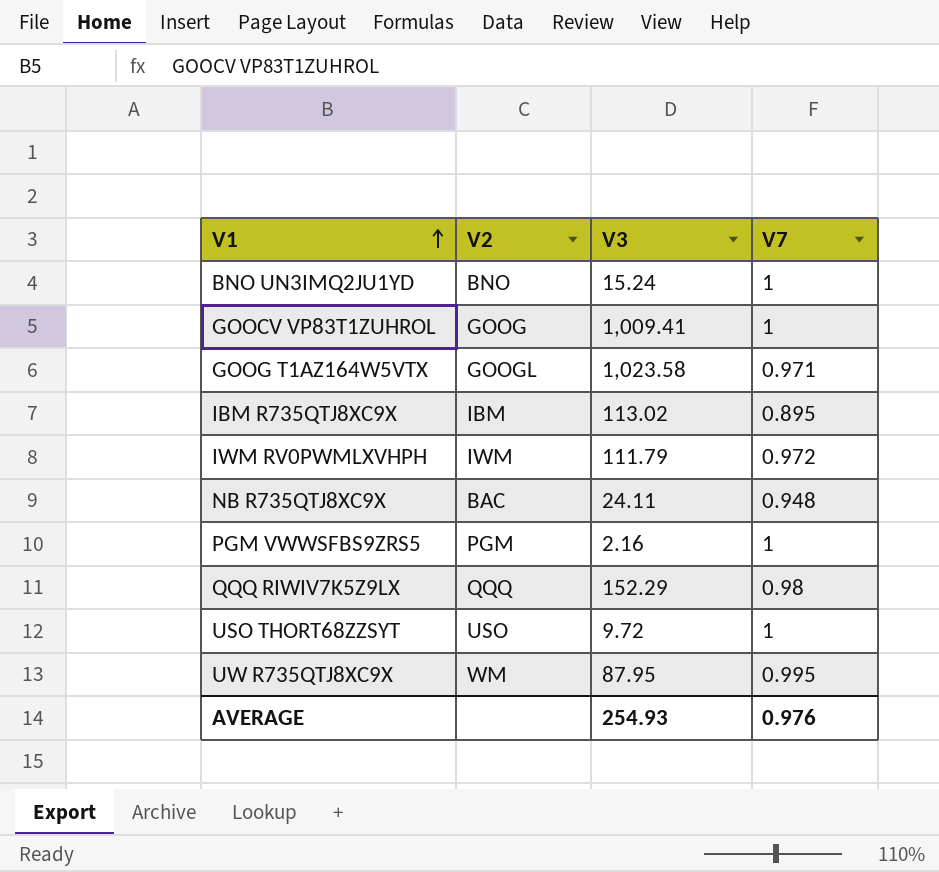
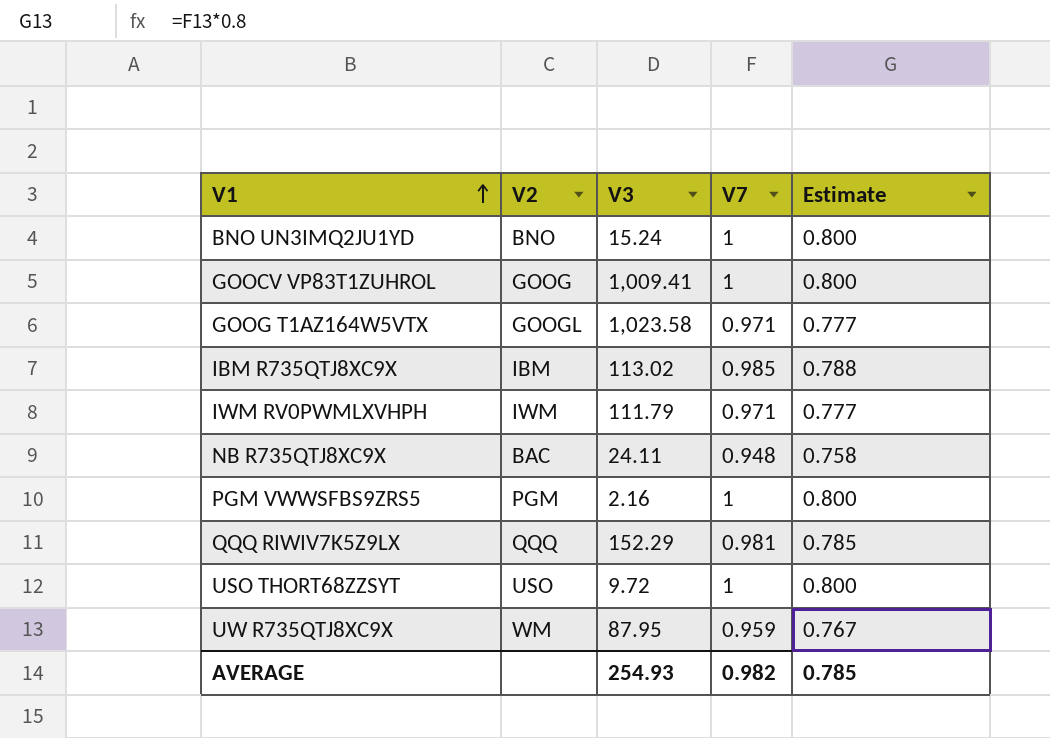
column Estimate | formula: none -> [V7] * 0.8
IBM R735QTJ8XC9X | V7: 0.895 -> 0.985
IWM RV0PWMLXVHPH | V7: 0.972 -> 0.971
QQQ RIWIV7K5Z9LX | V7: 0.98 -> 0.981
UW R735QTJ8XC9X | V7: 0.995 -> 0.959
AVERAGE | V7: 0.976 -> 0.982

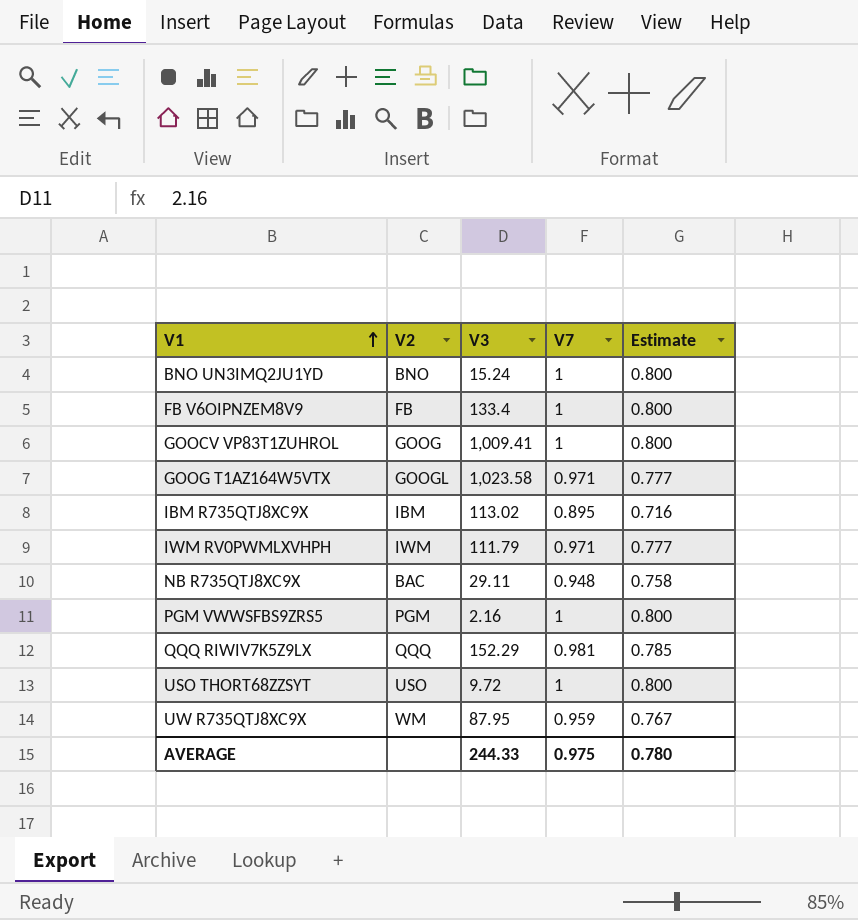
row FB V6OIPNZEM8V9: none -> FB | 133.4 | 1 | 0.800
IBM R735QTJ8XC9X | V7: 0.985 -> 0.895
IBM R735QTJ8XC9X | Estimate: 0.788 -> 0.716
NB R735QTJ8XC9X | V3: 24.11 -> 29.11
AVERAGE | V3: 254.93 -> 244.33
AVERAGE | V7: 0.982 -> 0.975
AVERAGE | Estimate: 0.785 -> 0.780

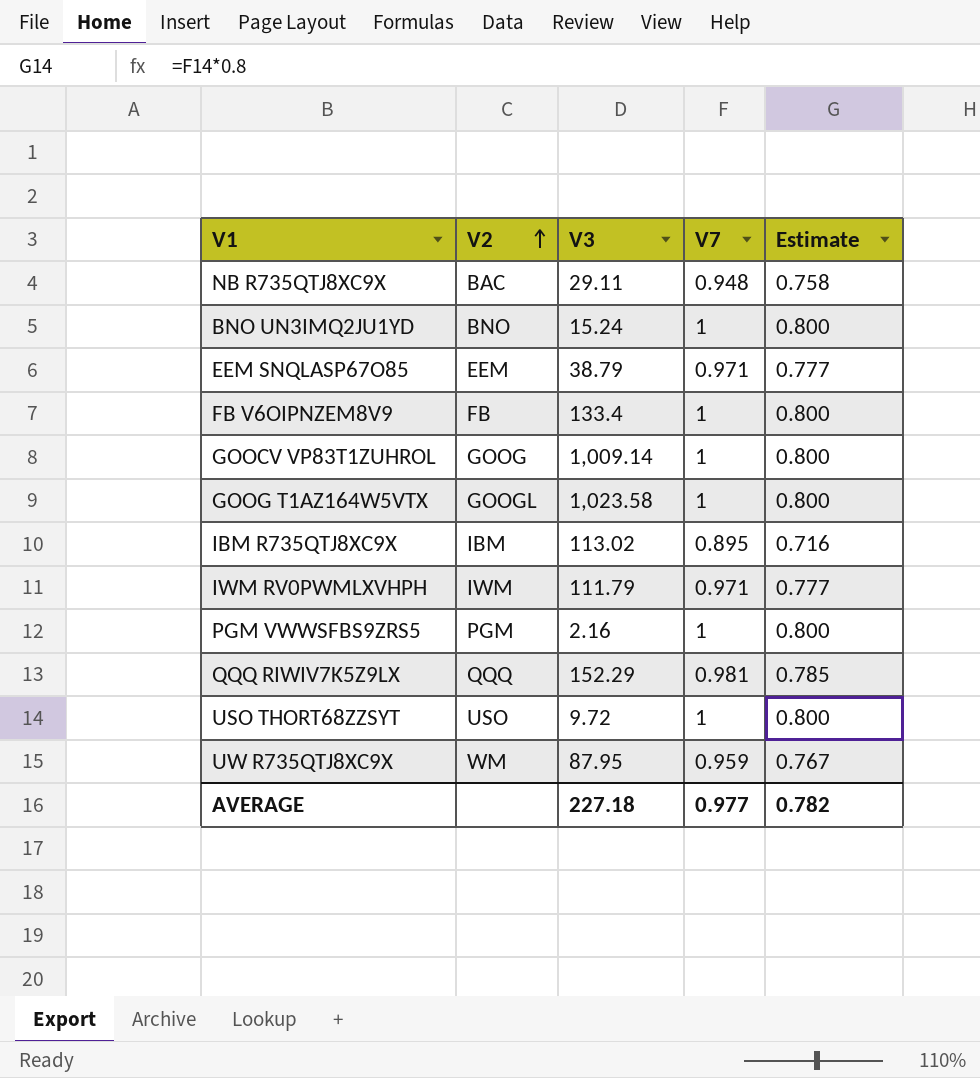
row order: V1 ascending -> V2 ascending
row EEM SNQLASP67O85: none -> EEM | 38.79 | 0.971 | 0.777
GOOCV VP83T1ZUHROL | V3: 1,009.41 -> 1,009.14
GOOG T1AZ164W5VTX | V7: 0.971 -> 1
GOOG T1AZ164W5VTX | Estimate: 0.777 -> 0.800
AVERAGE | V3: 244.33 -> 227.18
AVERAGE | V7: 0.975 -> 0.977
AVERAGE | Estimate: 0.780 -> 0.782

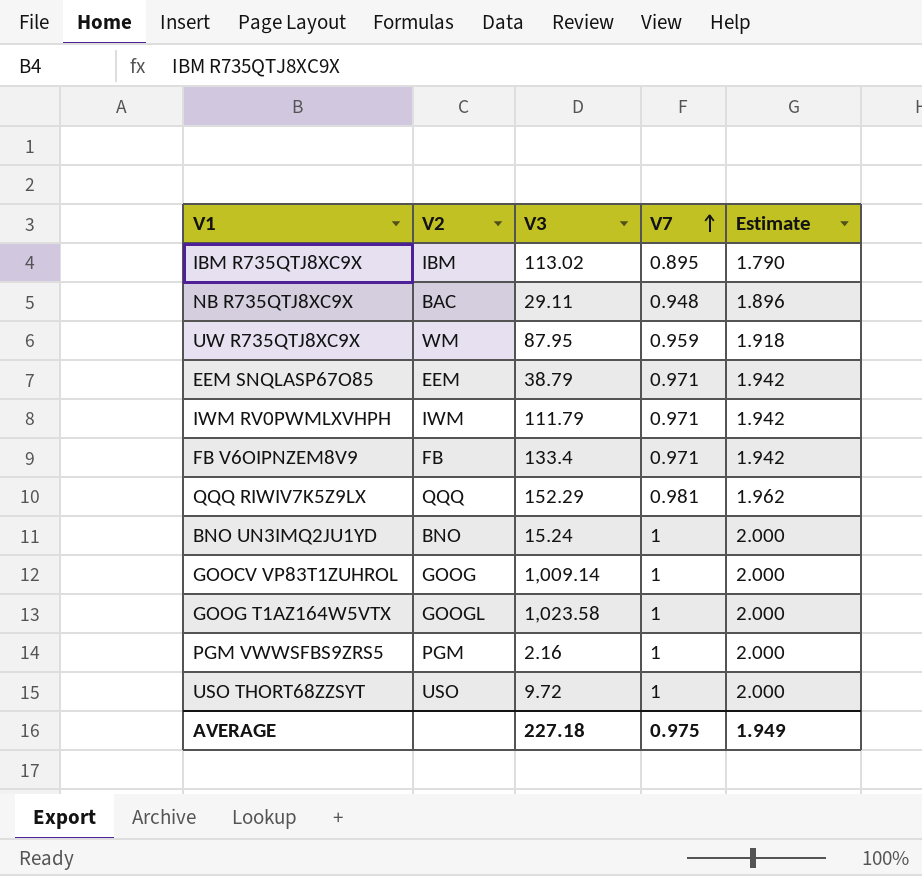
row order: V2 ascending -> V7 ascending
column Estimate | formula: [V7] * 0.8 -> [V7] * 2
FB V6OIPNZEM8V9 | V7: 1 -> 0.971
AVERAGE | V7: 0.977 -> 0.975
AVERAGE | Estimate: 0.782 -> 1.949

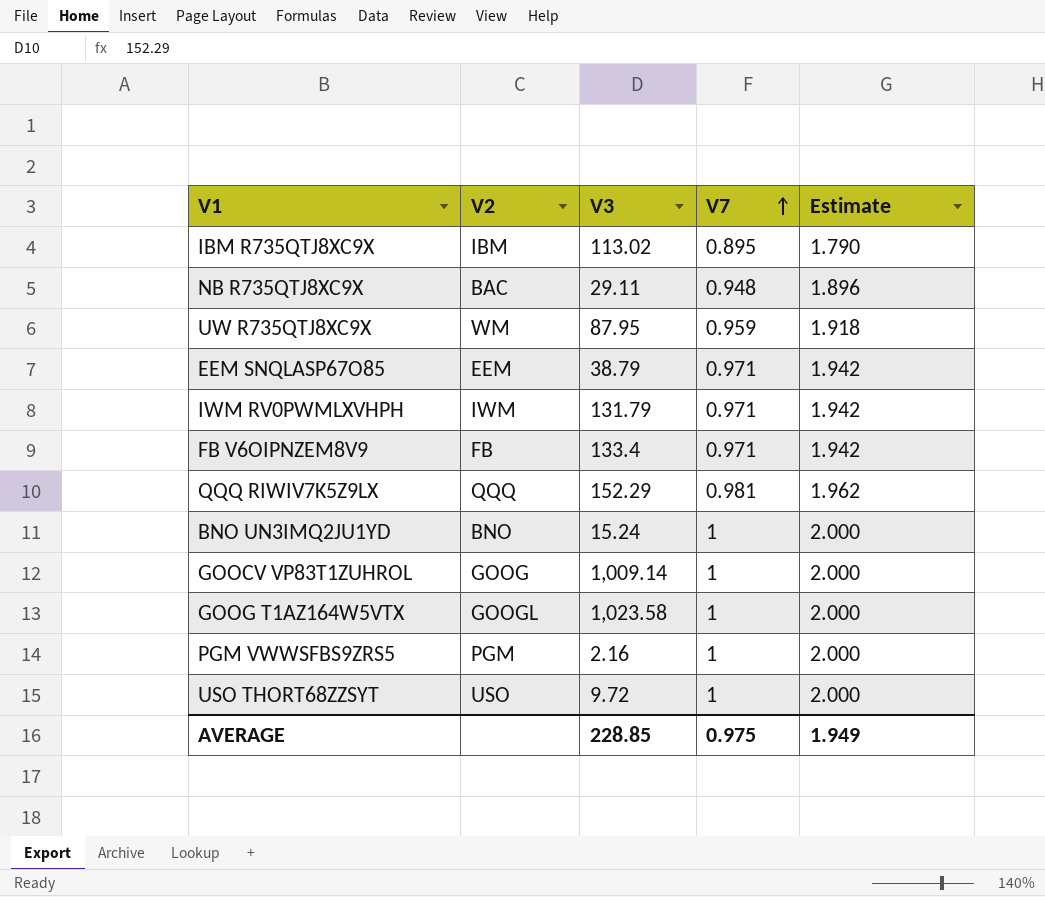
IWM RV0PWMLXVHPH | V3: 111.79 -> 131.79
AVERAGE | V3: 227.18 -> 228.85

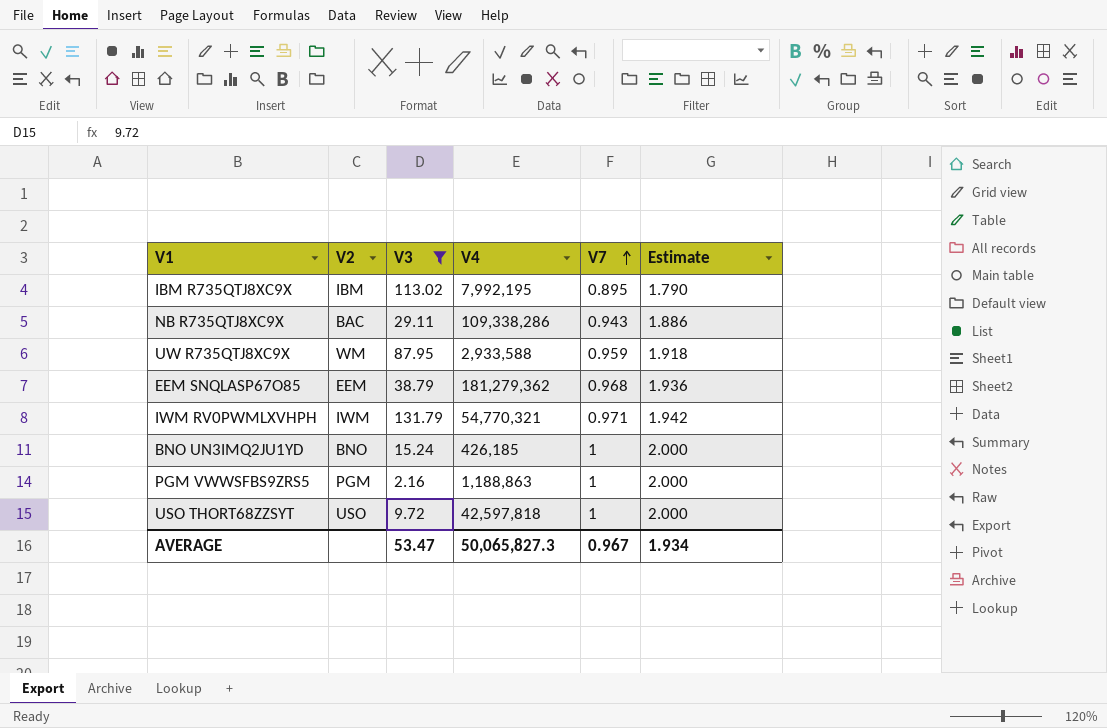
filter: none -> V3 <= 131.79
column V4 | position: none -> 4
NB R735QTJ8XC9X | V7: 0.948 -> 0.943
NB R735QTJ8XC9X | Estimate: 1.896 -> 1.886
EEM SNQLASP67O85 | V7: 0.971 -> 0.968
EEM SNQLASP67O85 | Estimate: 1.942 -> 1.936
AVERAGE | V3: 228.85 -> 53.47
AVERAGE | V7: 0.975 -> 0.967
AVERAGE | Estimate: 1.949 -> 1.934

